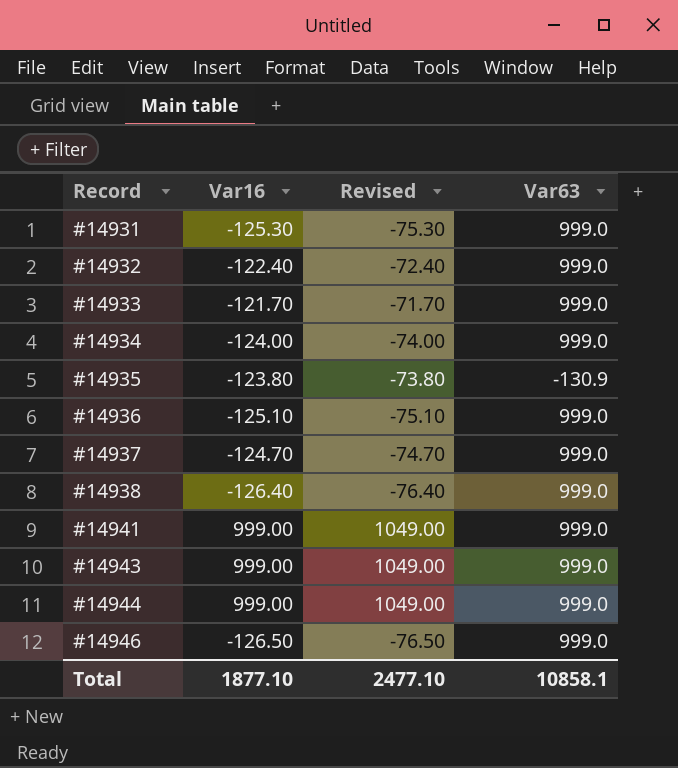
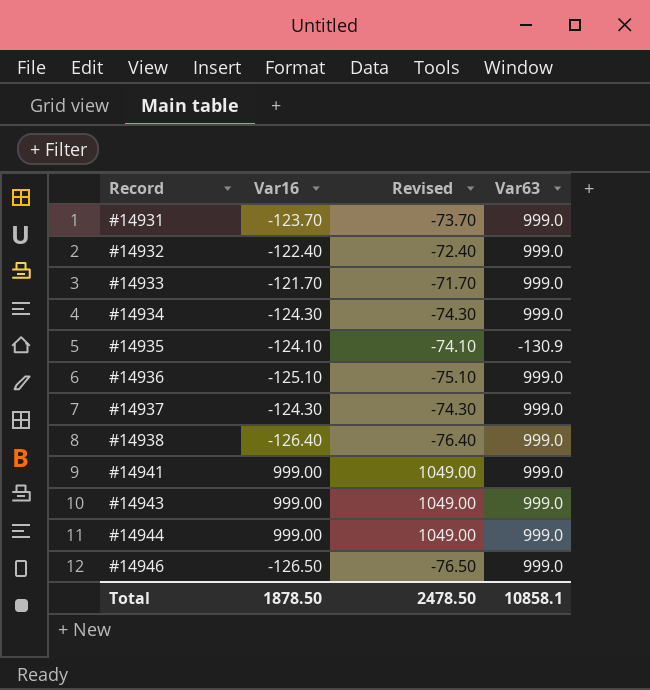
#14931 | Var16: -125.30 -> -123.70
#14931 | Revised: -75.30 -> -73.70
#14934 | Var16: -124.00 -> -124.30
#14934 | Revised: -74.00 -> -74.30
#14935 | Var16: -123.80 -> -124.10
#14935 | Revised: -73.80 -> -74.10
#14937 | Var16: -124.70 -> -124.30
#14937 | Revised: -74.70 -> -74.30
Total | Var16: 1877.10 -> 1878.50
Total | Revised: 2477.10 -> 2478.50

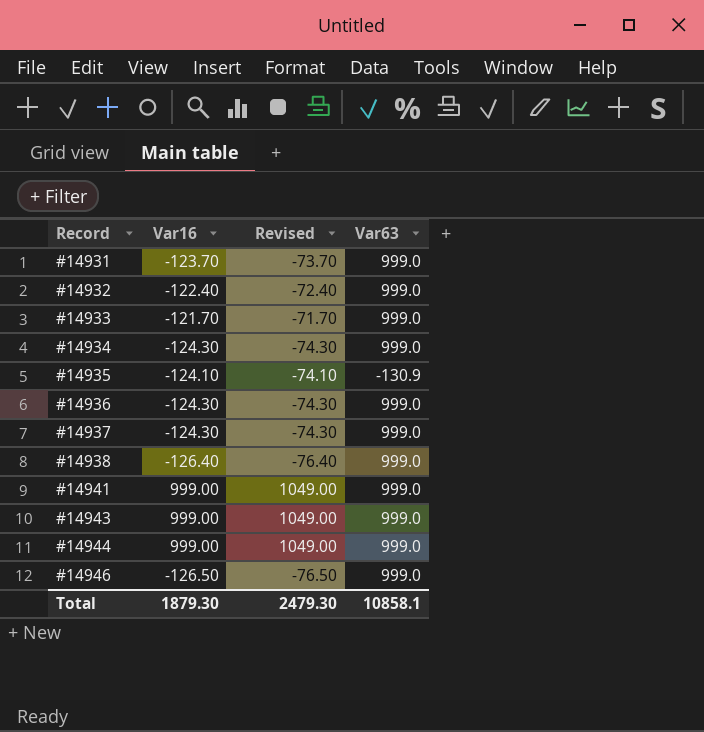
#14936 | Var16: -125.10 -> -124.30
#14936 | Revised: -75.10 -> -74.30
Total | Var16: 1878.50 -> 1879.30
Total | Revised: 2478.50 -> 2479.30

